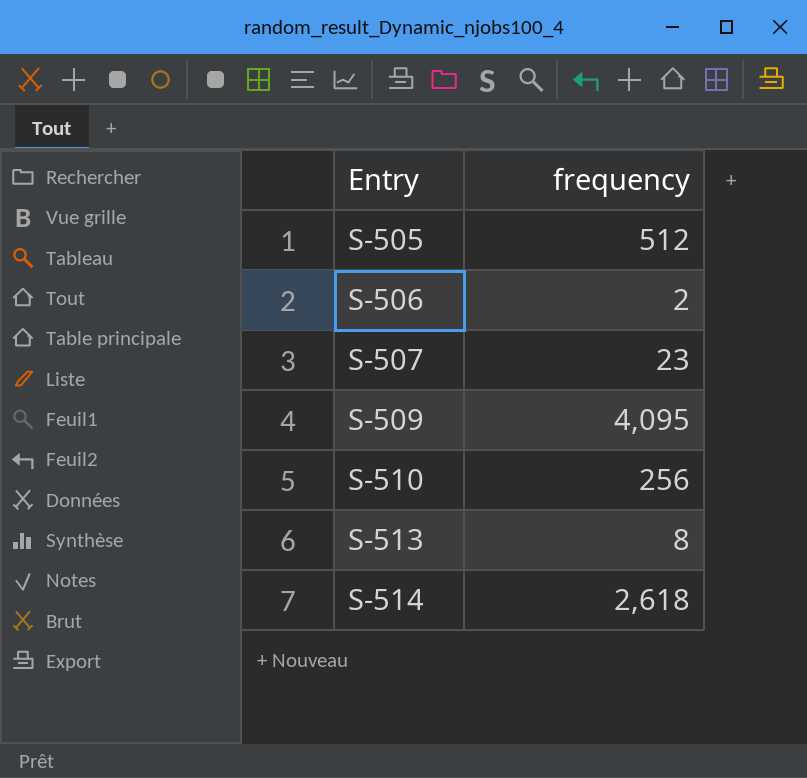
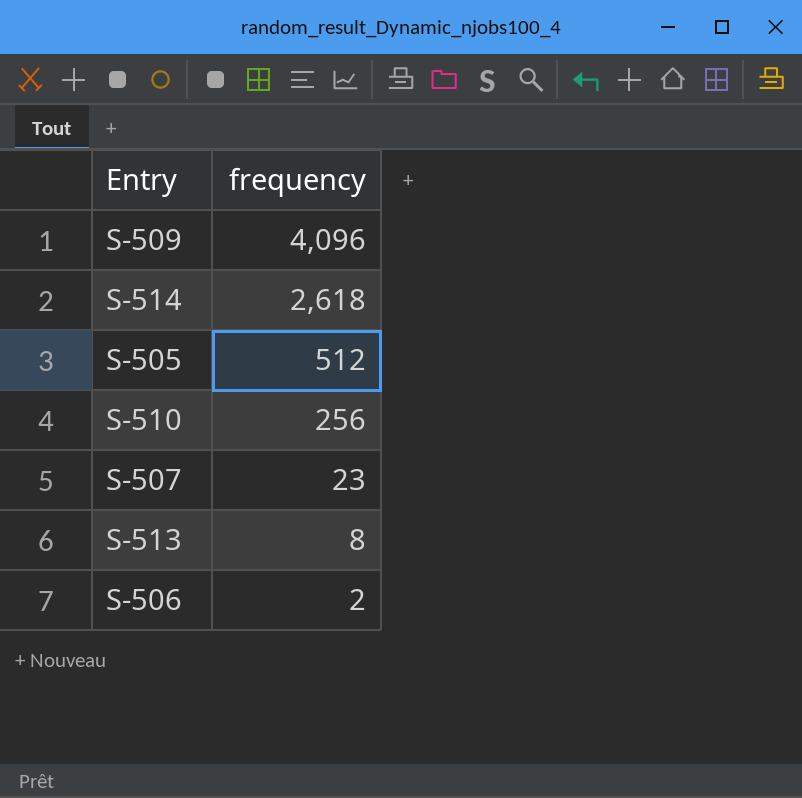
row order: Entry ascending -> frequency descending
S-509 | frequency: 4,095 -> 4,096

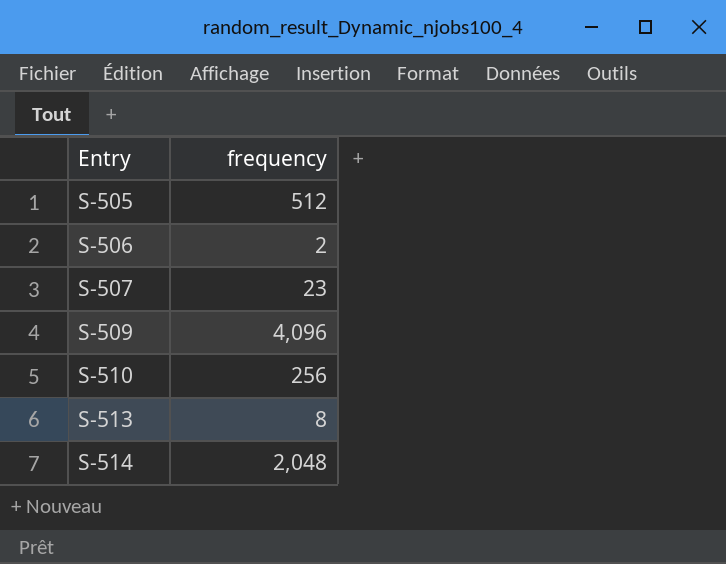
row order: frequency descending -> Entry ascending
S-514 | frequency: 2,618 -> 2,048

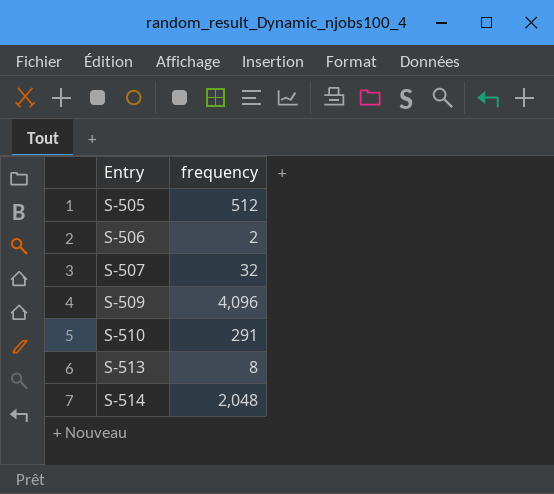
S-507 | frequency: 23 -> 32
S-510 | frequency: 256 -> 291

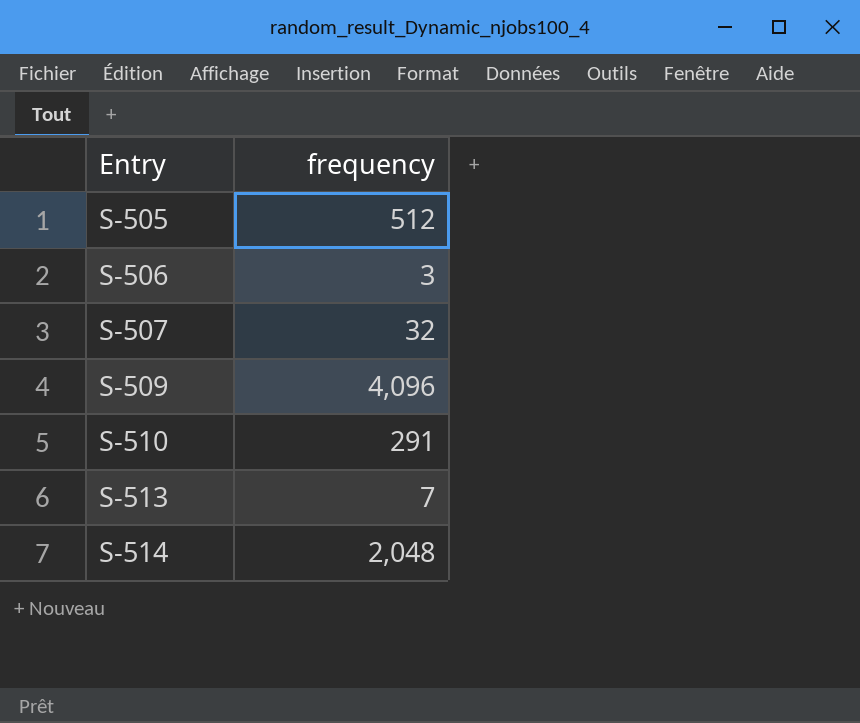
S-506 | frequency: 2 -> 3
S-513 | frequency: 8 -> 7

